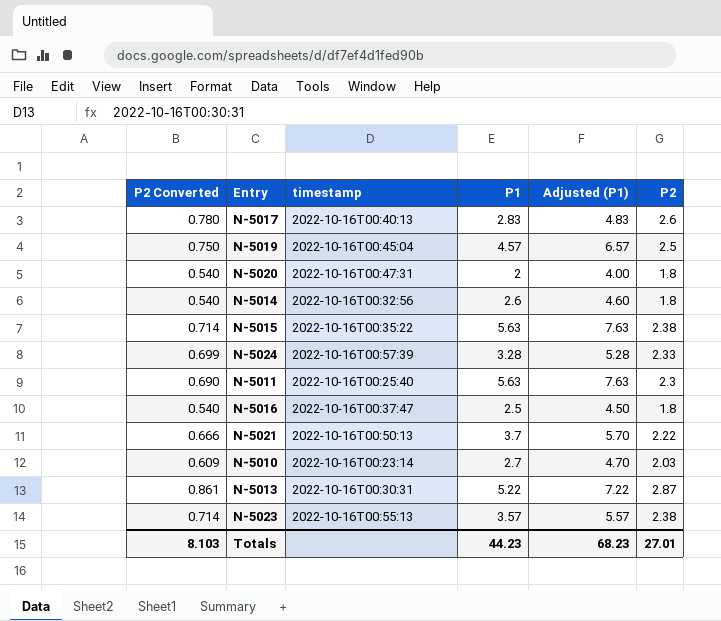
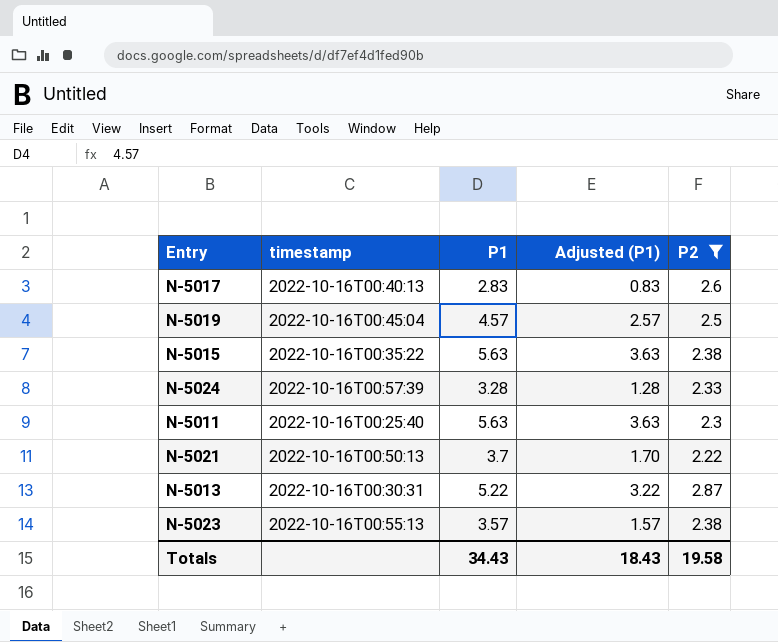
filter: none -> P2 >= 2.22
column P2 Converted | formula: [P2] * 0.3 -> none
column Adjusted (P1) | formula: [P1] + 2 -> [P1] - 2
Totals | P1: 44.23 -> 34.43
Totals | Adjusted (P1): 68.23 -> 18.43
Totals | P2: 27.01 -> 19.58

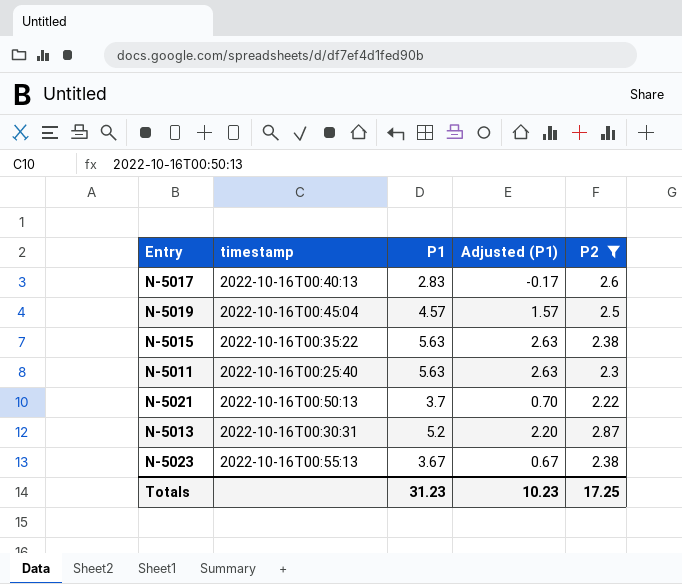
column Adjusted (P1) | formula: [P1] - 2 -> [P1] - 3
row N-5024: 2022-10-16T00:57:39 | 3.28 | 1.28 | 2.33 -> none
N-5013 | P1: 5.22 -> 5.2
N-5023 | P1: 3.57 -> 3.67
Totals | P1: 34.43 -> 31.23
Totals | Adjusted (P1): 18.43 -> 10.23
Totals | P2: 19.58 -> 17.25

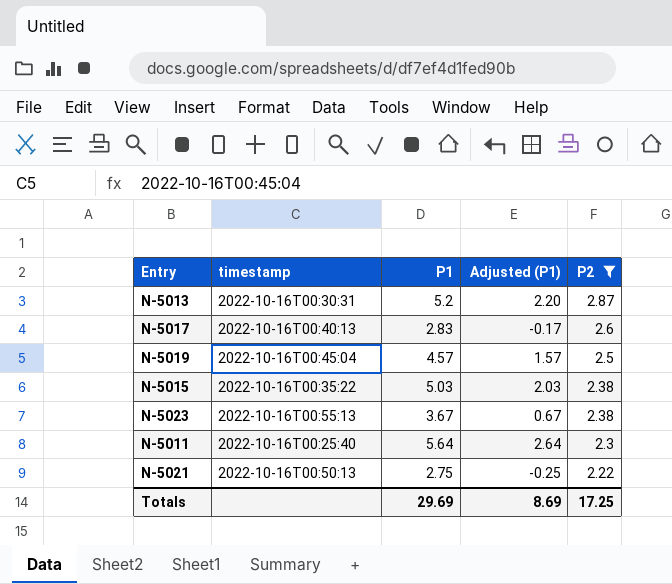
row order: none -> P2 descending
N-5015 | P1: 5.63 -> 5.03
N-5015 | Adjusted (P1): 2.63 -> 2.03
N-5011 | P1: 5.63 -> 5.64
N-5011 | Adjusted (P1): 2.63 -> 2.64
N-5021 | P1: 3.7 -> 2.75
N-5021 | Adjusted (P1): 0.70 -> -0.25
Totals | P1: 31.23 -> 29.69
Totals | Adjusted (P1): 10.23 -> 8.69

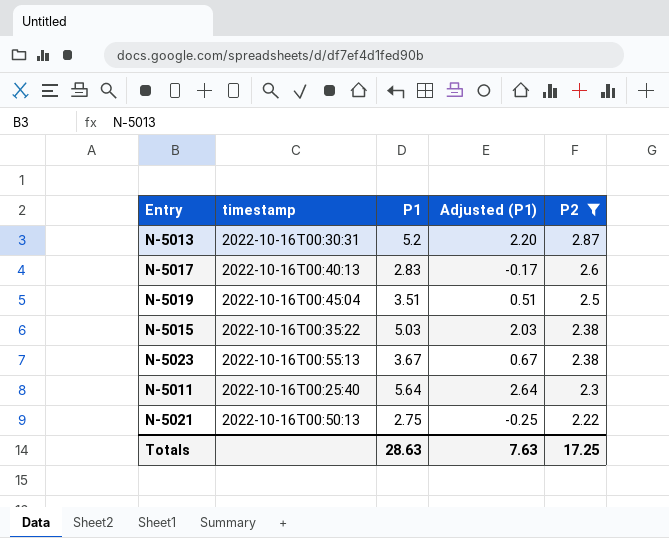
N-5019 | P1: 4.57 -> 3.51
N-5019 | Adjusted (P1): 1.57 -> 0.51
Totals | P1: 29.69 -> 28.63
Totals | Adjusted (P1): 8.69 -> 7.63

